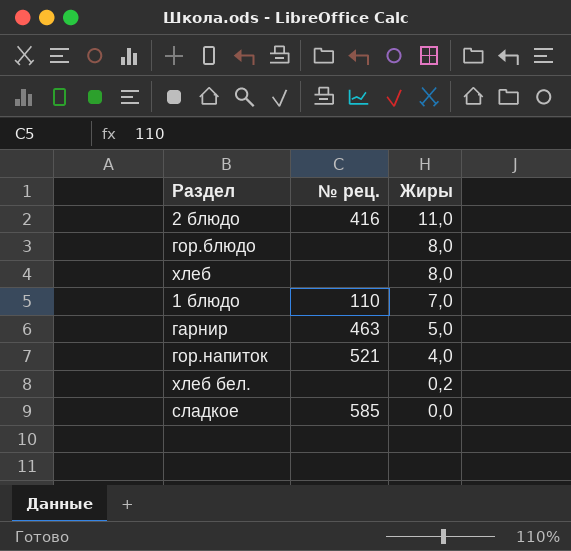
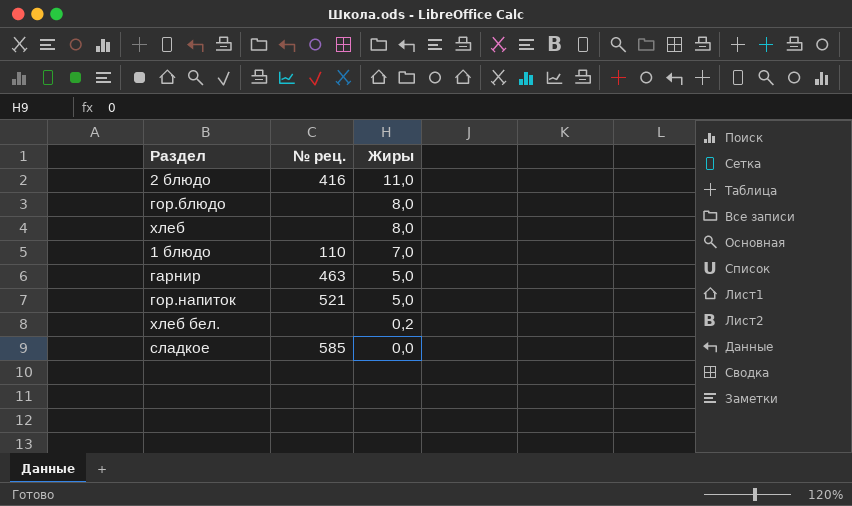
гор.напиток | Жиры: 4,0 -> 5,0

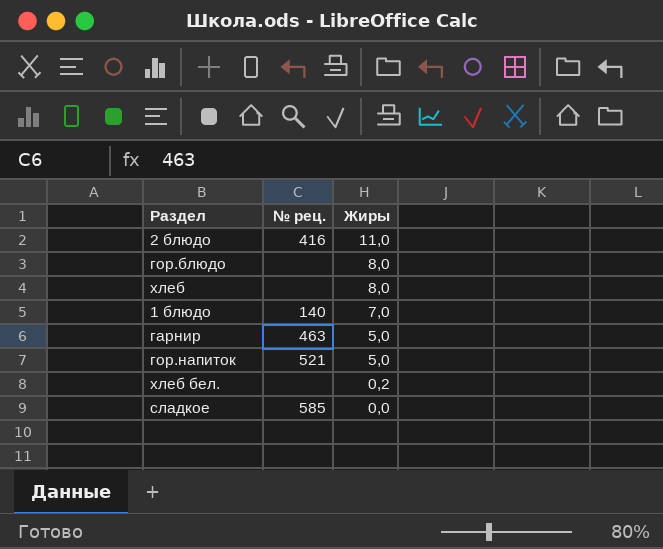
1 блюдо | № рец.: 110 -> 140

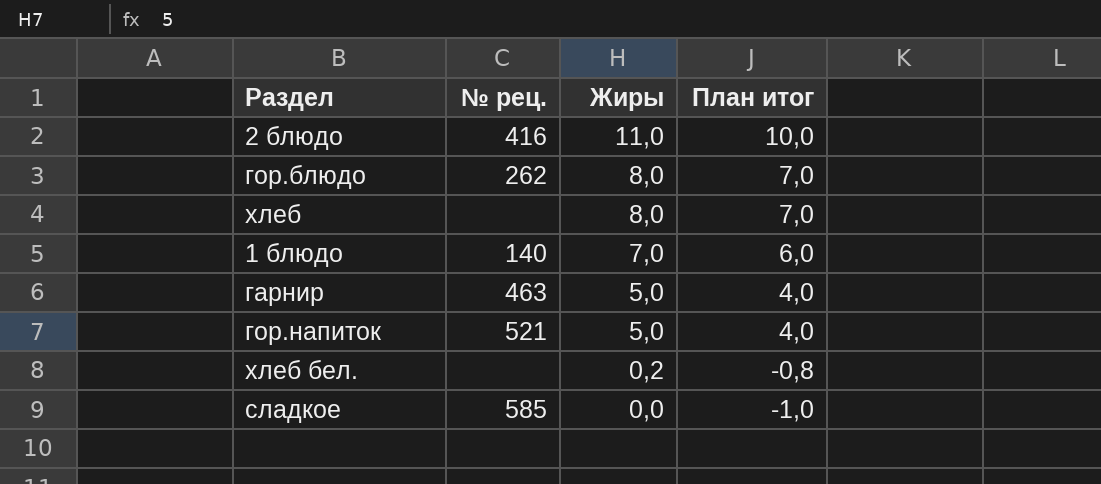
column План итог | formula: none -> [Жиры] - 1
гор.блюдо | № рец.: none -> 262

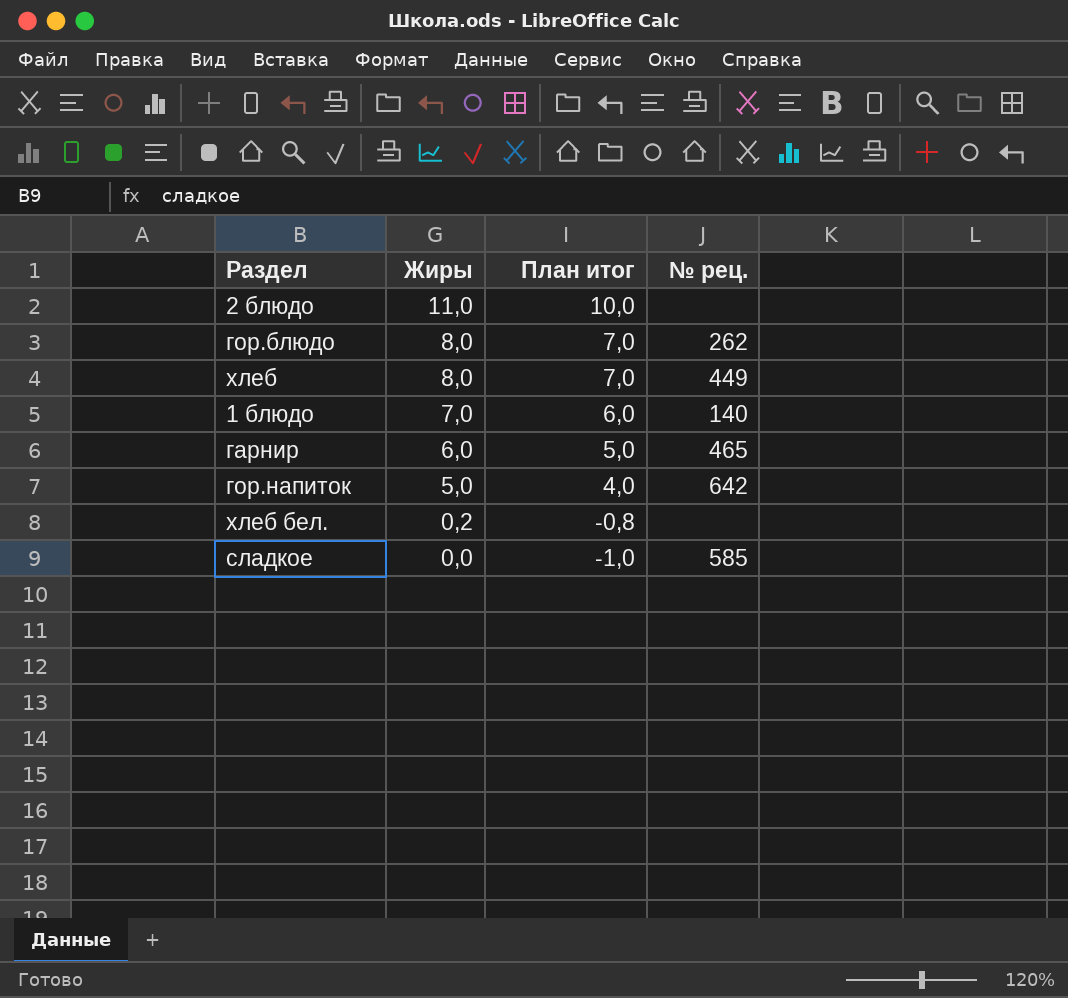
column № рец. | position: 2 -> 4
2 блюдо | № рец.: 416 -> none
хлеб | № рец.: none -> 449
гарнир | Жиры: 5,0 -> 6,0
гарнир | План итог: 4,0 -> 5,0
гарнир | № рец.: 463 -> 465
гор.напиток | № рец.: 521 -> 642

